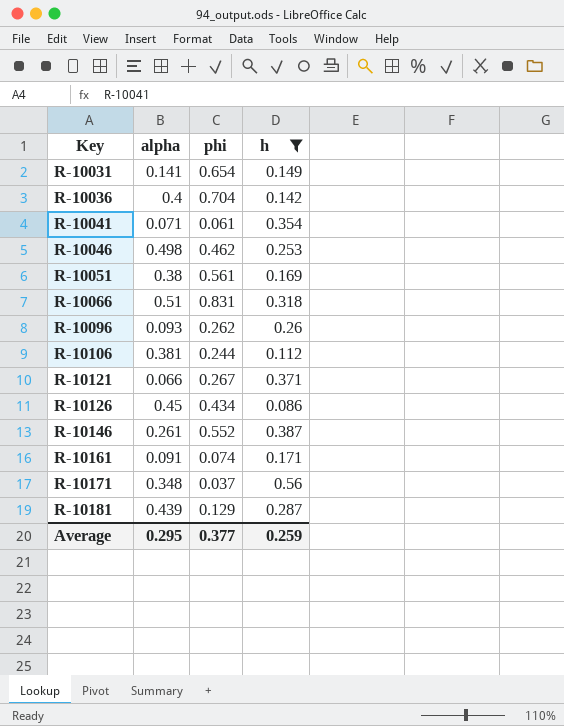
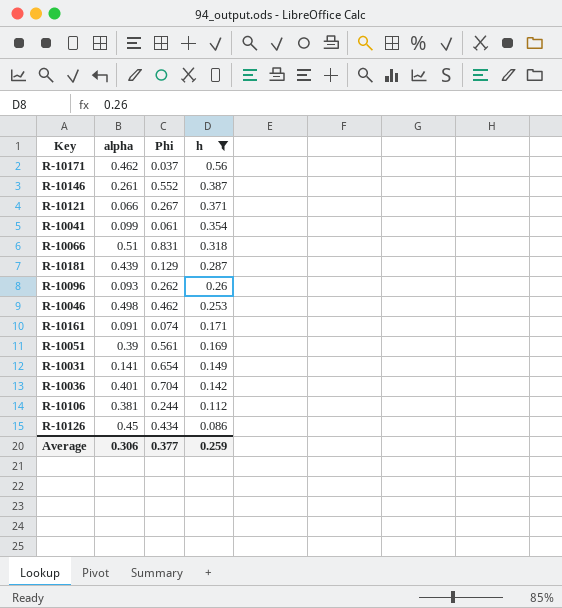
row order: Key ascending -> h descending
column name: phi -> Phi
R-10171 | alpha: 0.348 -> 0.462
R-10041 | alpha: 0.071 -> 0.099
R-10051 | alpha: 0.38 -> 0.39
R-10036 | alpha: 0.4 -> 0.401
Average | alpha: 0.295 -> 0.306

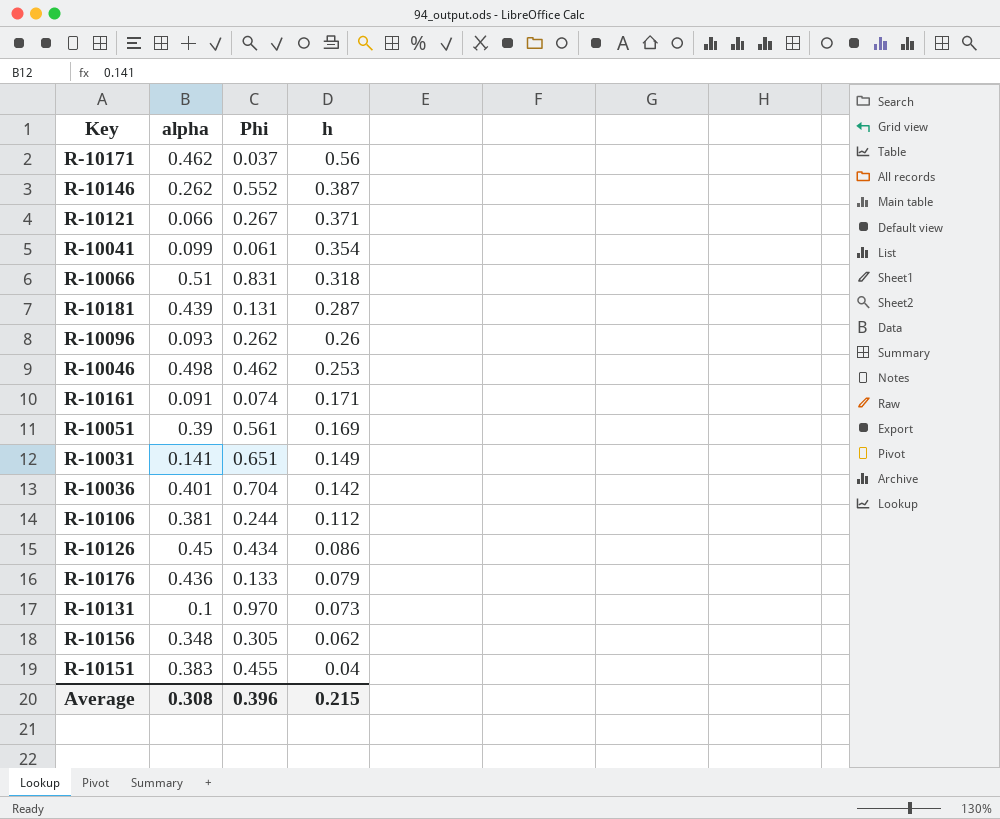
filter: h >= 0.086 -> none
R-10146 | alpha: 0.261 -> 0.262
R-10181 | Phi: 0.129 -> 0.131
R-10031 | Phi: 0.654 -> 0.651
Average | alpha: 0.306 -> 0.308
Average | Phi: 0.377 -> 0.396
Average | h: 0.259 -> 0.215

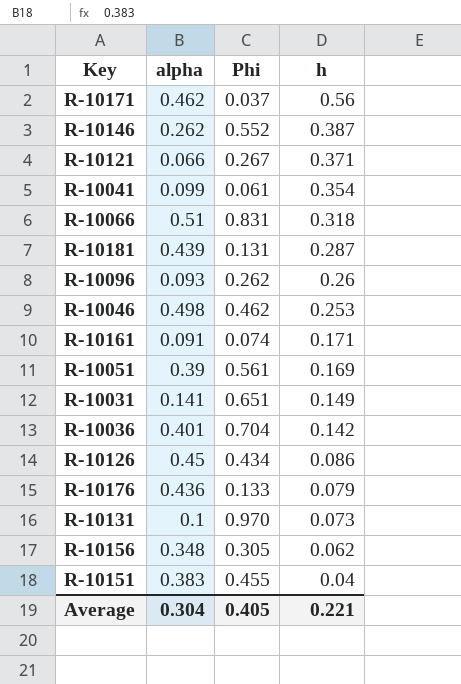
row R-10106: 0.381 | 0.244 | 0.112 -> none
Average | alpha: 0.308 -> 0.304
Average | Phi: 0.396 -> 0.405
Average | h: 0.215 -> 0.221

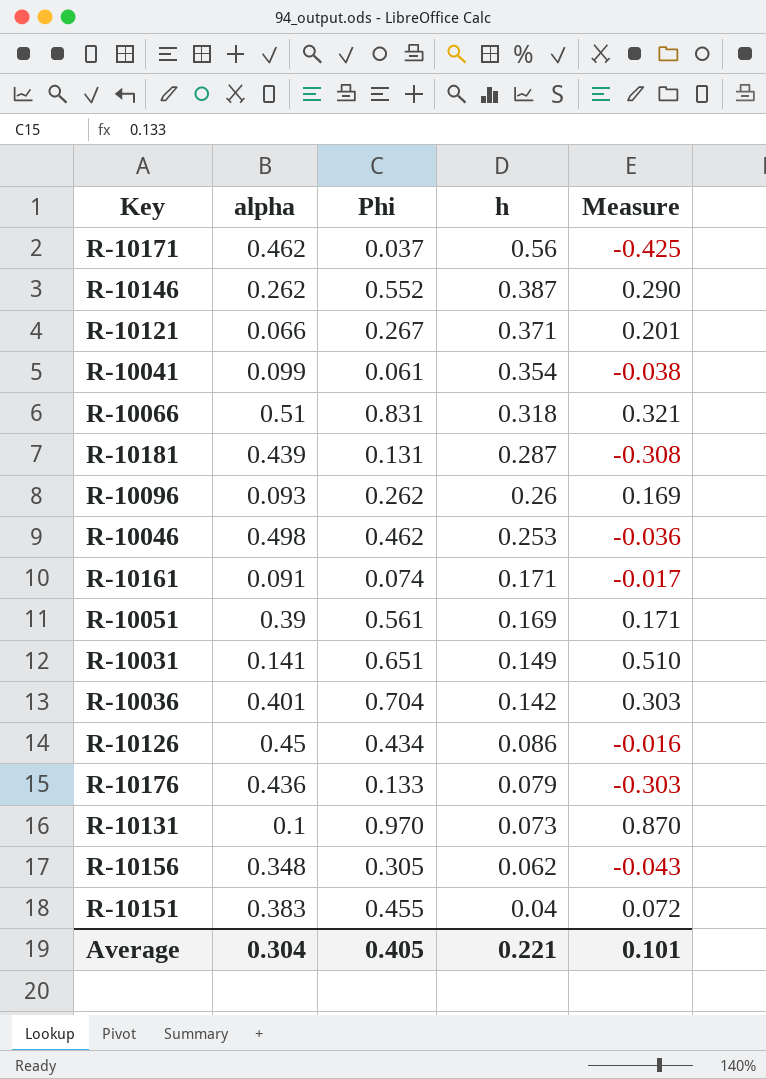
column Measure | formula: none -> [Phi] - [alpha]

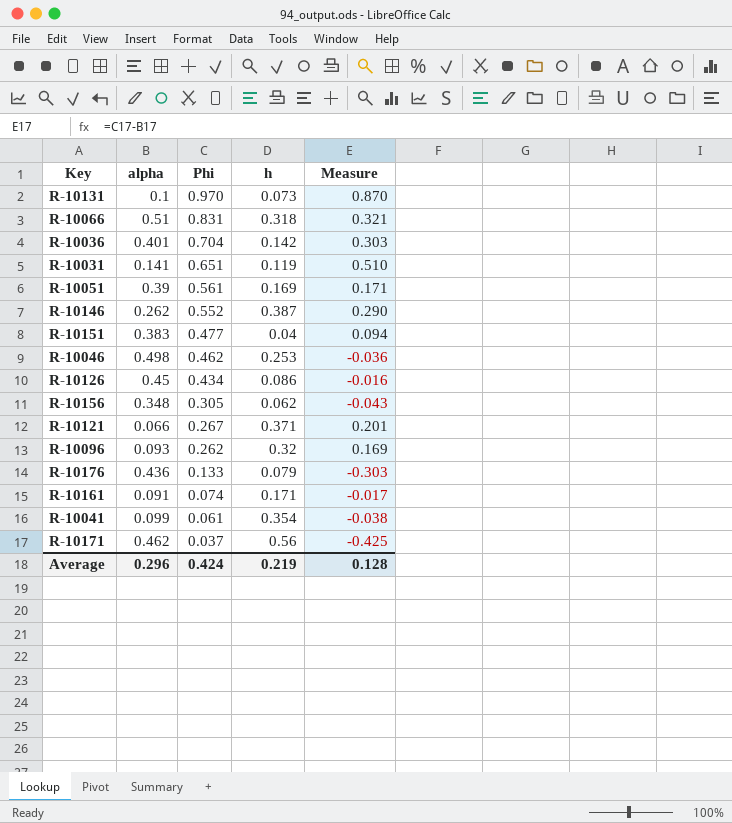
row order: h descending -> Phi descending
row R-10181: 0.439 | 0.131 | 0.287 | -0.308 -> none
R-10031 | h: 0.149 -> 0.119
R-10151 | Phi: 0.455 -> 0.477
R-10151 | Measure: 0.072 -> 0.094
R-10096 | h: 0.26 -> 0.32
Average | alpha: 0.304 -> 0.296
Average | Phi: 0.405 -> 0.424
Average | h: 0.221 -> 0.219
Average | Measure: 0.101 -> 0.128

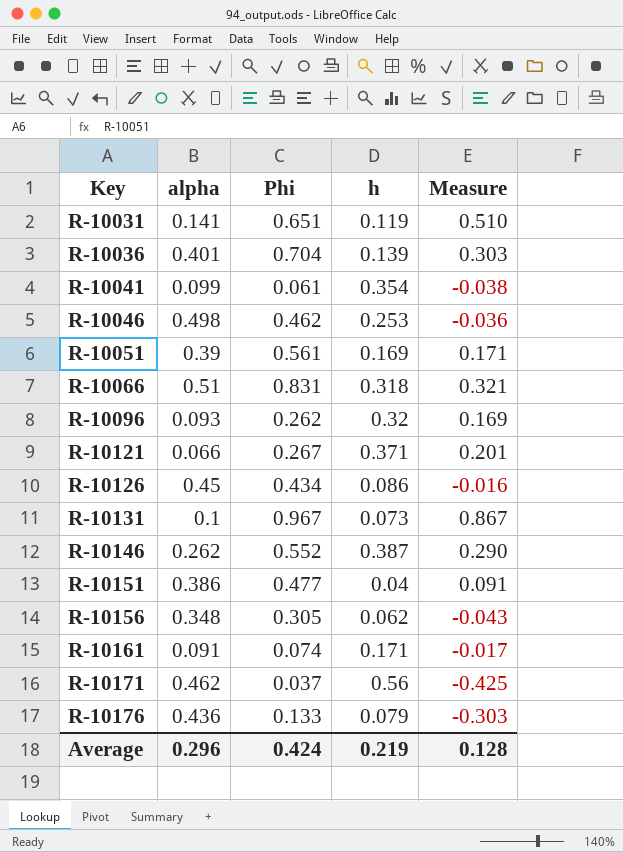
row order: Phi descending -> Key ascending
R-10036 | h: 0.142 -> 0.139
R-10131 | Phi: 0.970 -> 0.967
R-10131 | Measure: 0.870 -> 0.867
R-10151 | alpha: 0.383 -> 0.386
R-10151 | Measure: 0.094 -> 0.091

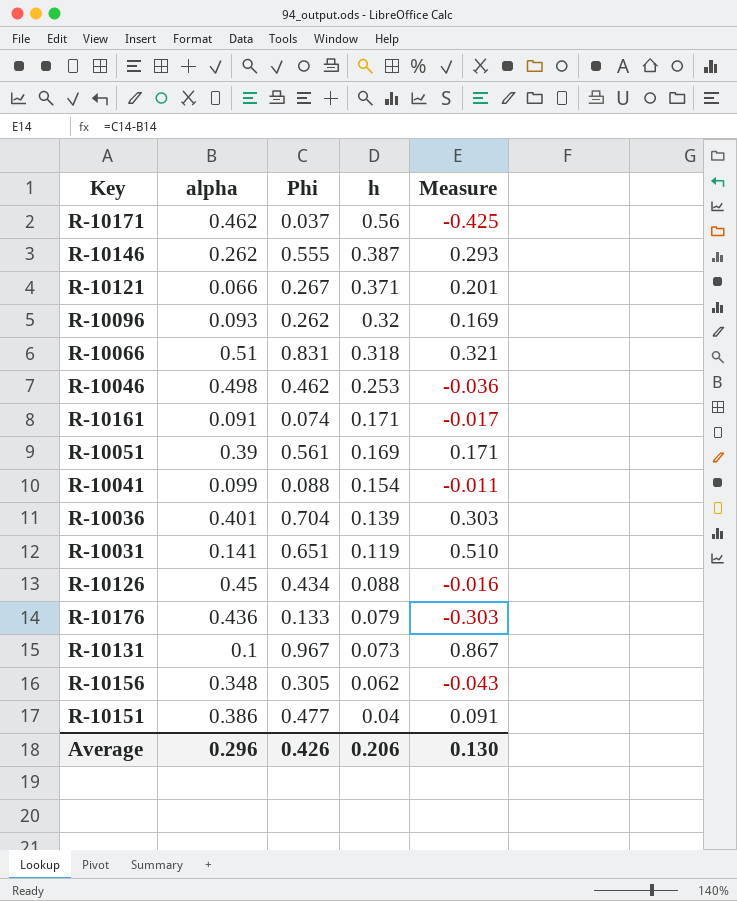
row order: Key ascending -> h descending
R-10146 | Phi: 0.552 -> 0.555
R-10146 | Measure: 0.290 -> 0.293
R-10041 | Phi: 0.061 -> 0.088
R-10041 | h: 0.354 -> 0.154
R-10041 | Measure: -0.038 -> -0.011
R-10126 | h: 0.086 -> 0.088
Average | Phi: 0.424 -> 0.426
Average | h: 0.219 -> 0.206
Average | Measure: 0.128 -> 0.130

